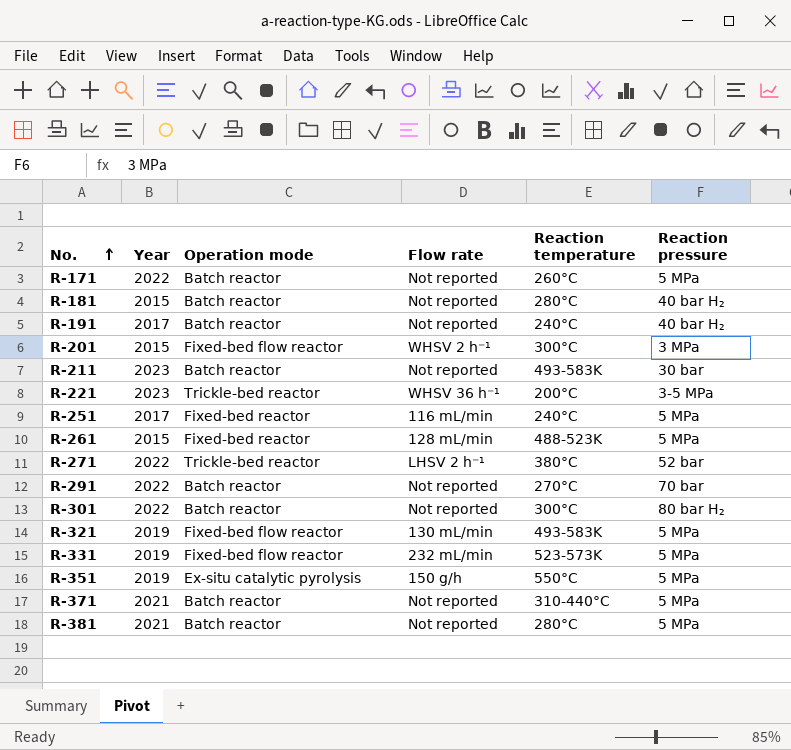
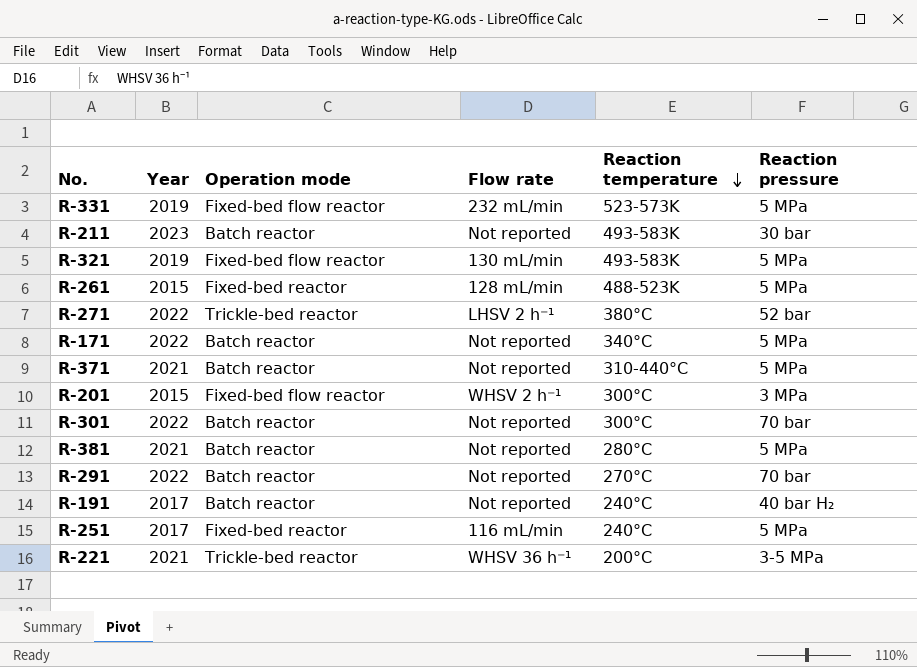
row order: No. ascending -> Reaction temperature descending
row R-181: 2015 | Batch reactor | Not reported | 280°C | 40 bar H₂ -> none
row R-351: 2019 | Ex-situ catalytic pyrolysis | 150 g/h | 550°C | 5 MPa -> none
R-171 | Reaction temperature: 260°C -> 340°C
R-301 | Reaction pressure: 80 bar H₂ -> 70 bar
R-221 | Year: 2023 -> 2021

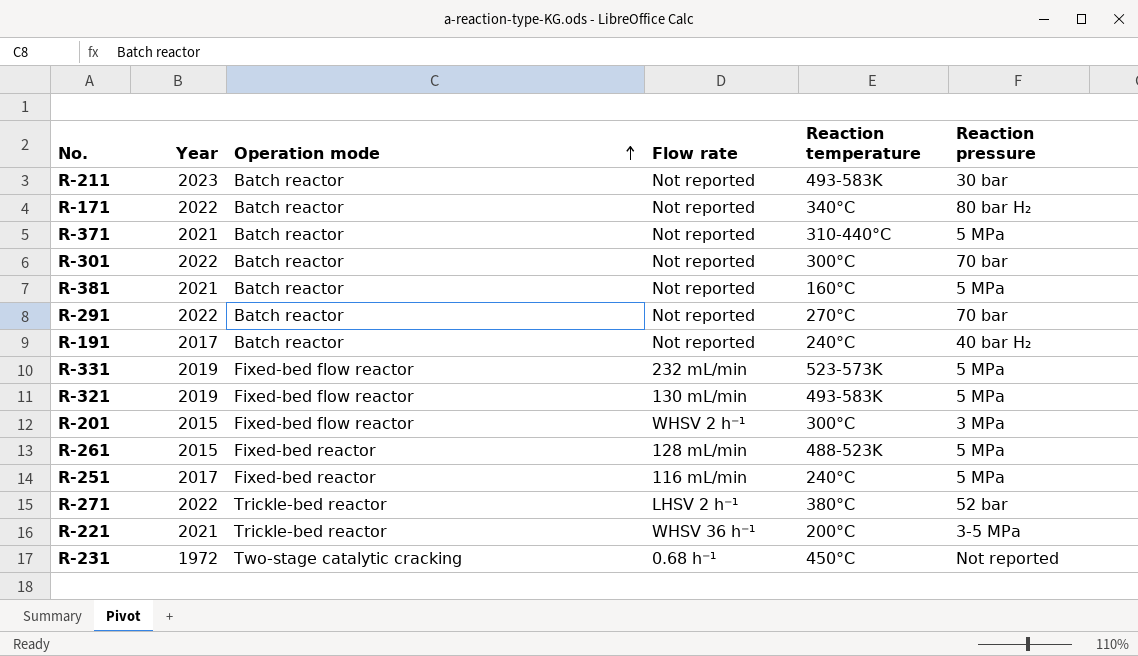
row order: Reaction temperature descending -> Operation mode ascending
R-171 | Reaction pressure: 5 MPa -> 80 bar H₂
R-381 | Reaction temperature: 280°C -> 160°C
row R-231: none -> 1972 | Two-stage catalytic cracking | 0.68 h⁻¹ | 450°C | Not reported

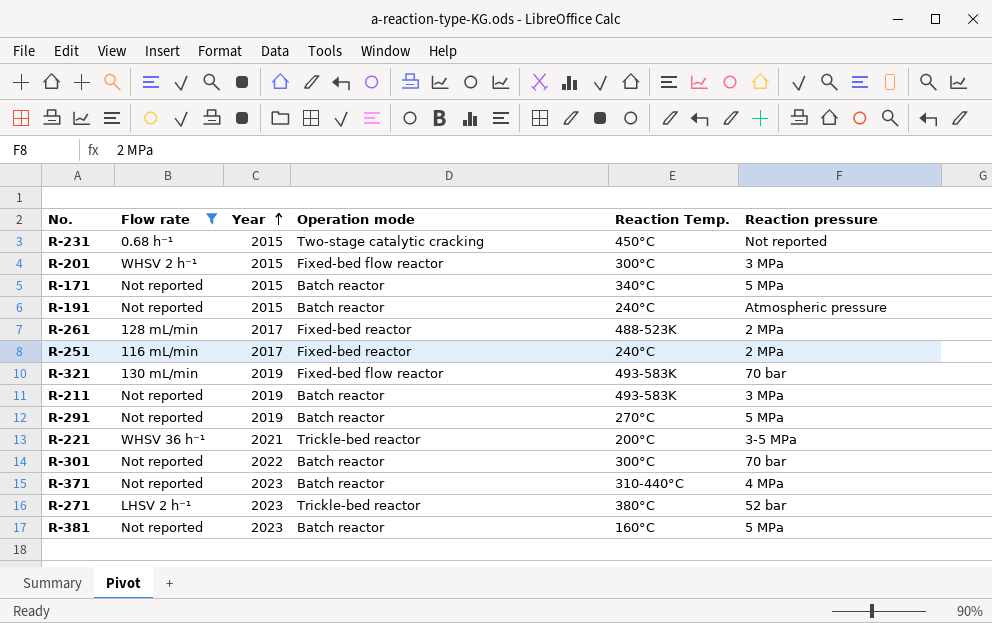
filter: none -> Flow rate != 232 mL/min
row order: Operation mode ascending -> Year ascending
column Flow rate | position: 4 -> 2
column name: Reaction temperature -> Reaction Temp.
R-231 | Year: 1972 -> 2015
R-171 | Year: 2022 -> 2015
R-171 | Reaction pressure: 80 bar H₂ -> 5 MPa
R-191 | Year: 2017 -> 2015
R-191 | Reaction pressure: 40 bar H₂ -> Atmospheric pressure
R-261 | Year: 2015 -> 2017
R-261 | Reaction pressure: 5 MPa -> 2 MPa
R-251 | Reaction pressure: 5 MPa -> 2 MPa
R-321 | Reaction pressure: 5 MPa -> 70 bar
R-211 | Year: 2023 -> 2019
R-211 | Reaction pressure: 30 bar -> 3 MPa
R-291 | Year: 2022 -> 2019
R-291 | Reaction pressure: 70 bar -> 5 MPa
R-371 | Year: 2021 -> 2023
R-371 | Reaction pressure: 5 MPa -> 4 MPa
R-271 | Year: 2022 -> 2023
R-381 | Year: 2021 -> 2023

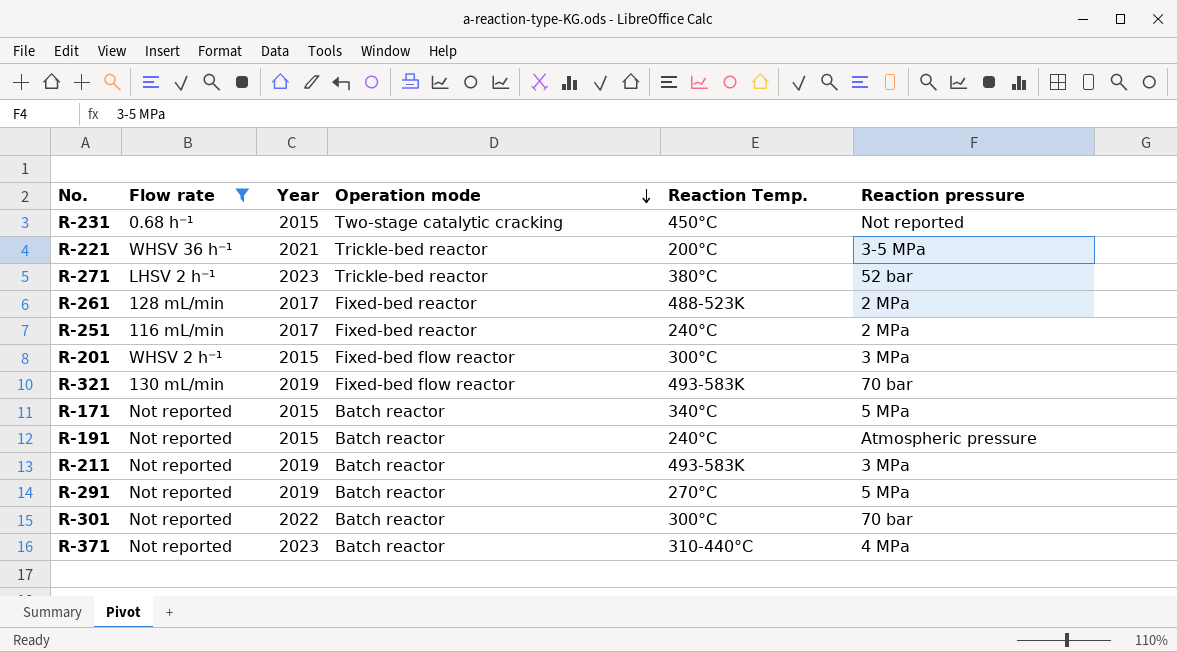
row order: Year ascending -> Operation mode descending
row R-381: Not reported | 2023 | Batch reactor | 160°C | 5 MPa -> none

